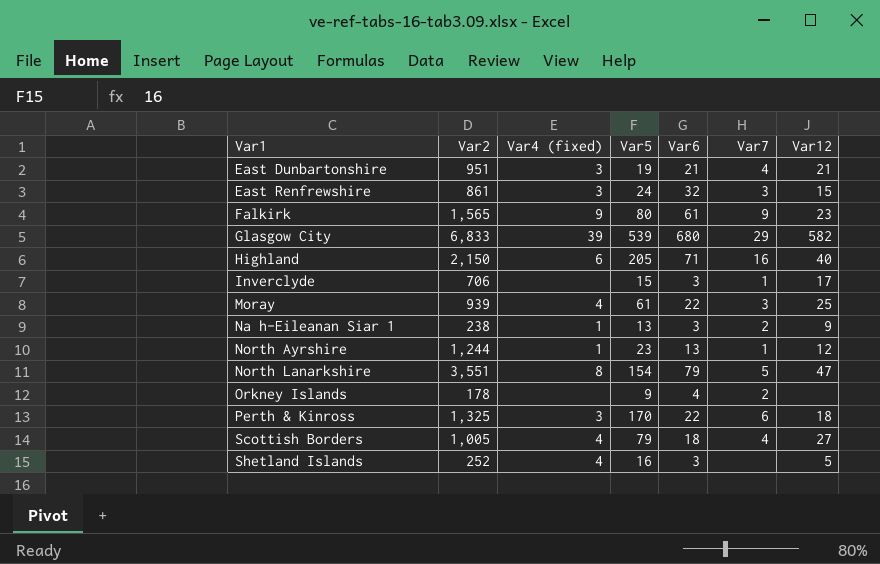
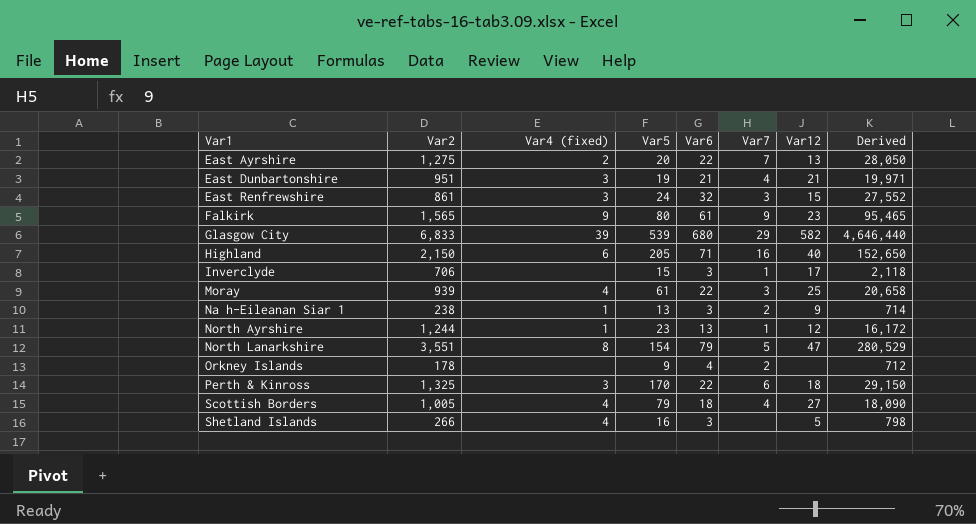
column Derived | formula: none -> [Var2] * [Var6]
row East Ayrshire: none -> 1,275 | 2 | 20 | 22 | 7 | 13 | 28,050
Shetland Islands | Var2: 252 -> 266

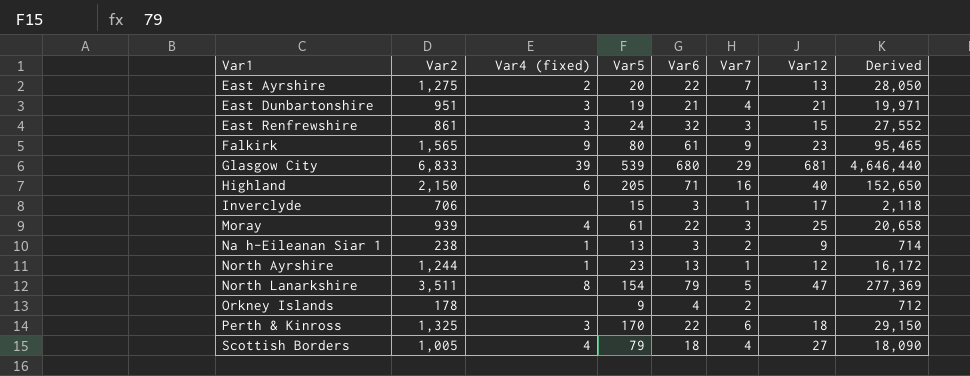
row Shetland Islands: 266 | 4 | 16 | 3 | none | 5 | 798 -> none
Glasgow City | Var12: 582 -> 681
North Lanarkshire | Var2: 3,551 -> 3,511
North Lanarkshire | Derived: 280,529 -> 277,369

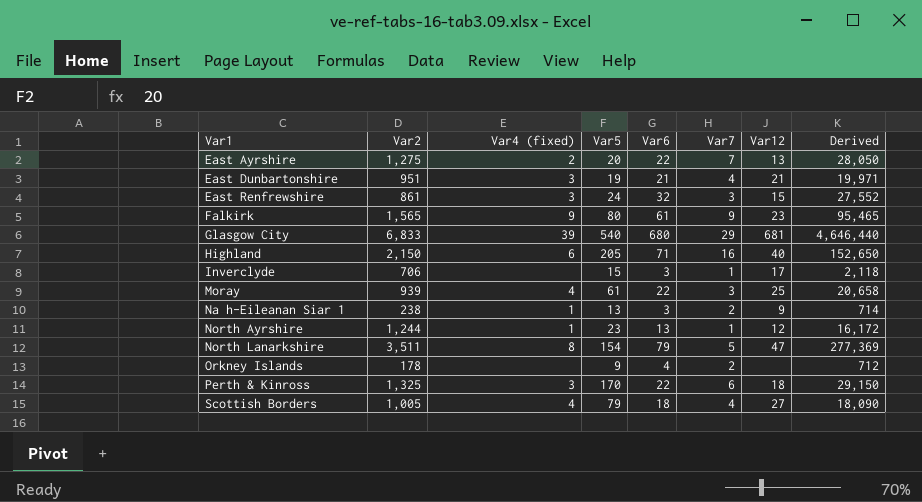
Glasgow City | Var5: 539 -> 540

